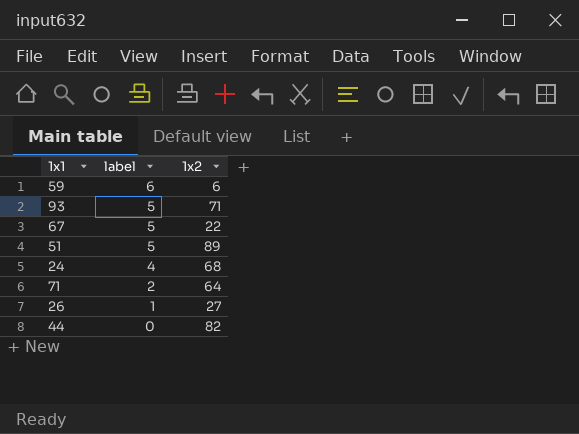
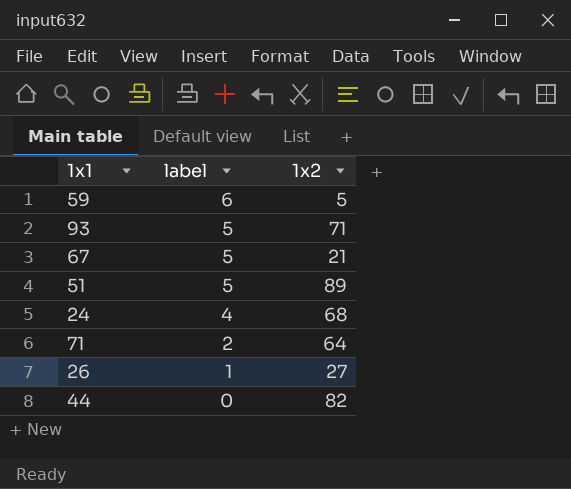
59 | 1x2: 6 -> 5
67 | 1x2: 22 -> 21

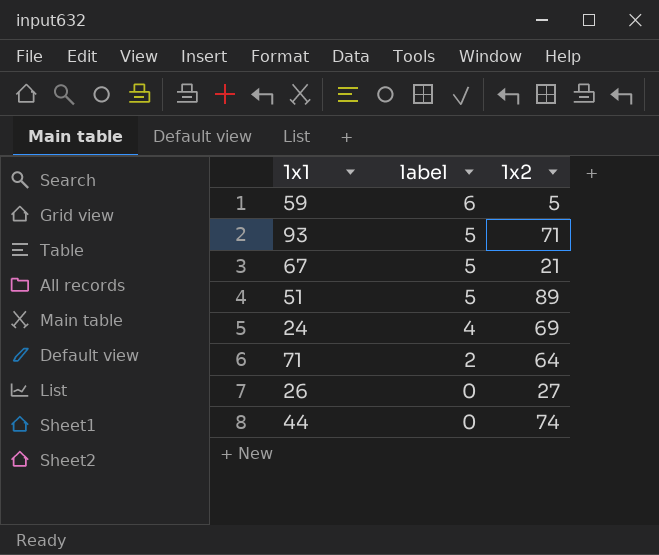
24 | 1x2: 68 -> 69
26 | label: 1 -> 0
44 | 1x2: 82 -> 74

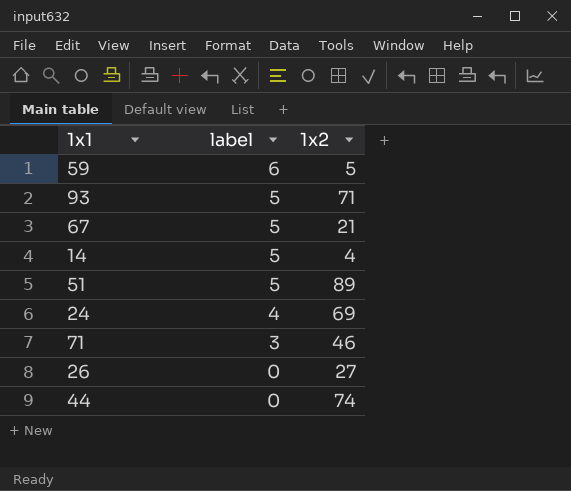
row 14: none -> 5 | 4
71 | label: 2 -> 3
71 | 1x2: 64 -> 46

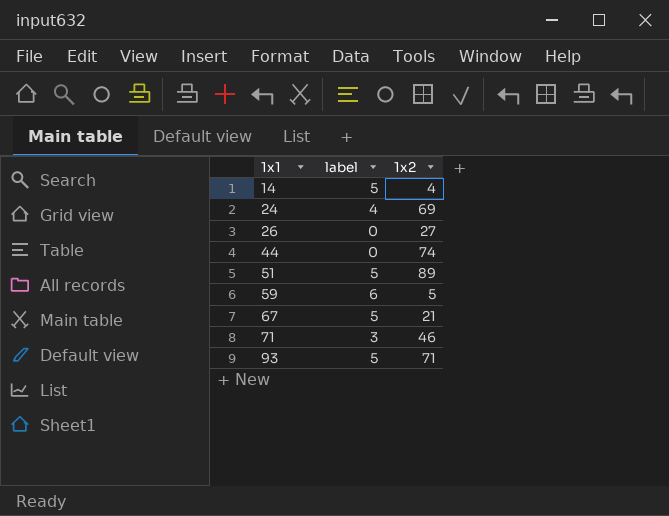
row order: label descending -> 1x1 ascending

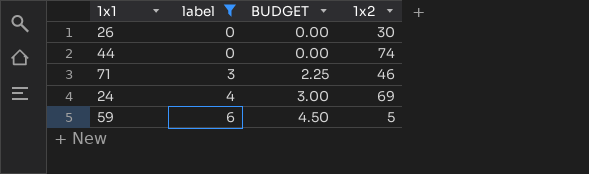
filter: none -> label != 5
row order: 1x1 ascending -> label ascending
column BUDGET | formula: none -> [label] * 0.75
26 | 1x2: 27 -> 30

